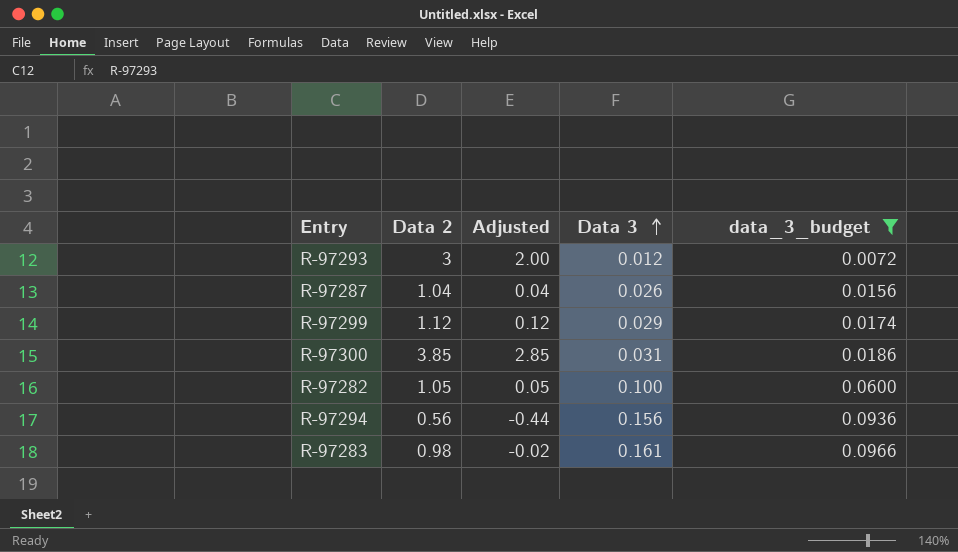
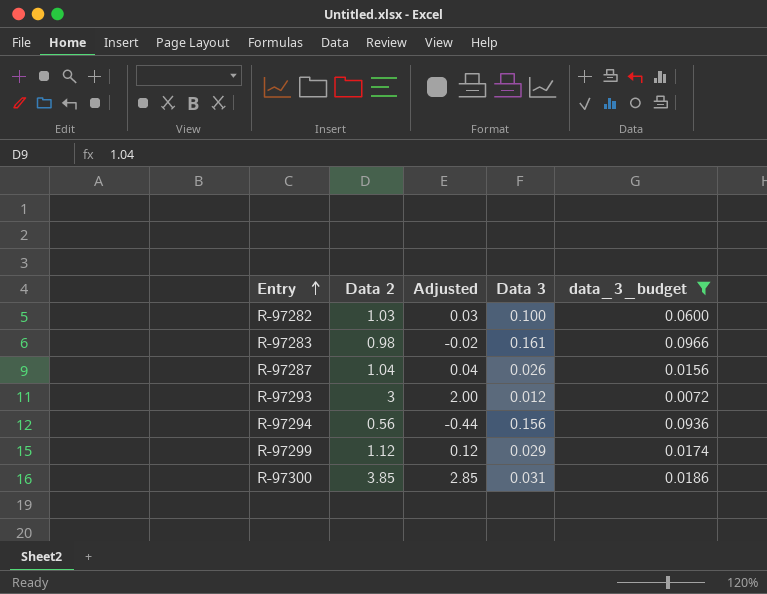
row order: Data 3 ascending -> Entry ascending
R-97282 | Data 2: 1.05 -> 1.03
R-97282 | Adjusted: 0.05 -> 0.03

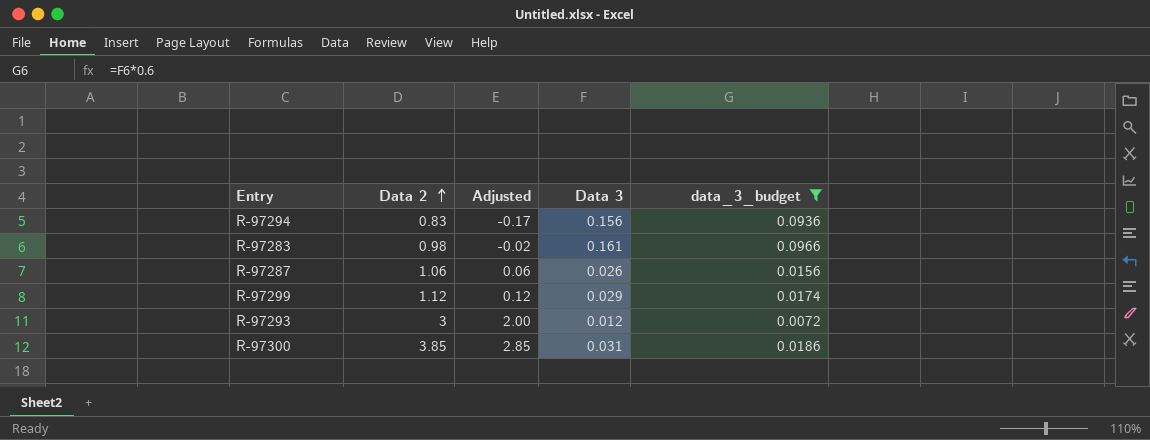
row order: Entry ascending -> Data 2 ascending
row R-97282: 1.03 | 0.03 | 0.100 | 0.0600 -> none
R-97294 | Data 2: 0.56 -> 0.83
R-97294 | Adjusted: -0.44 -> -0.17
R-97287 | Data 2: 1.04 -> 1.06
R-97287 | Adjusted: 0.04 -> 0.06

